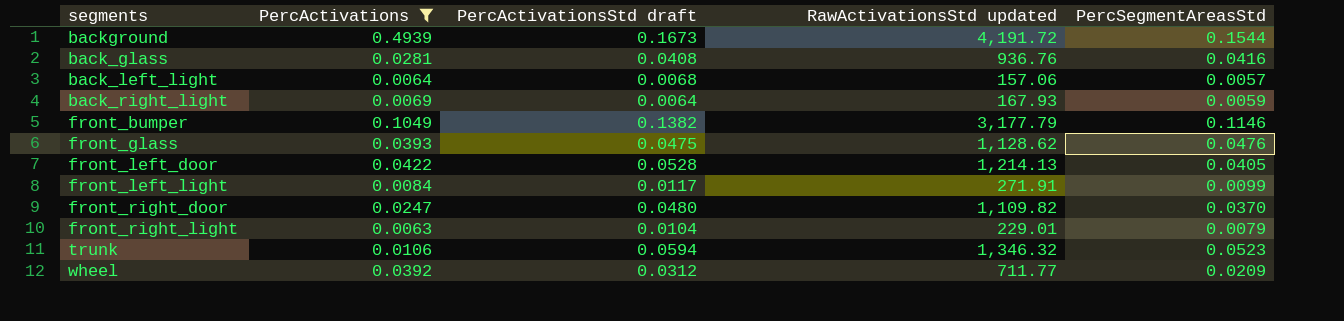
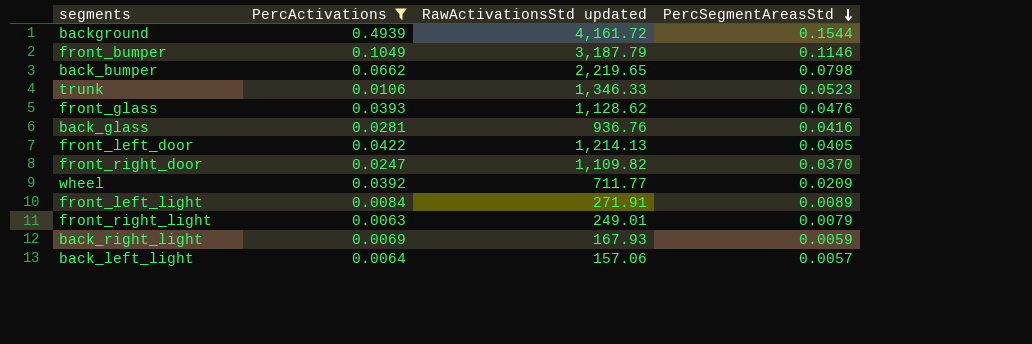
row order: none -> PercSegmentAreasStd descending
column PercActivationsStd draft | position: 3 -> none
background | RawActivationsStd updated: 4,191.72 -> 4,161.72
front_bumper | RawActivationsStd updated: 3,177.79 -> 3,187.79
row back_bumper: none -> 0.0662 | 2,219.65 | 0.0798
trunk | RawActivationsStd updated: 1,346.32 -> 1,346.33
front_left_light | PercSegmentAreasStd: 0.0099 -> 0.0089
front_right_light | RawActivationsStd updated: 229.01 -> 249.01

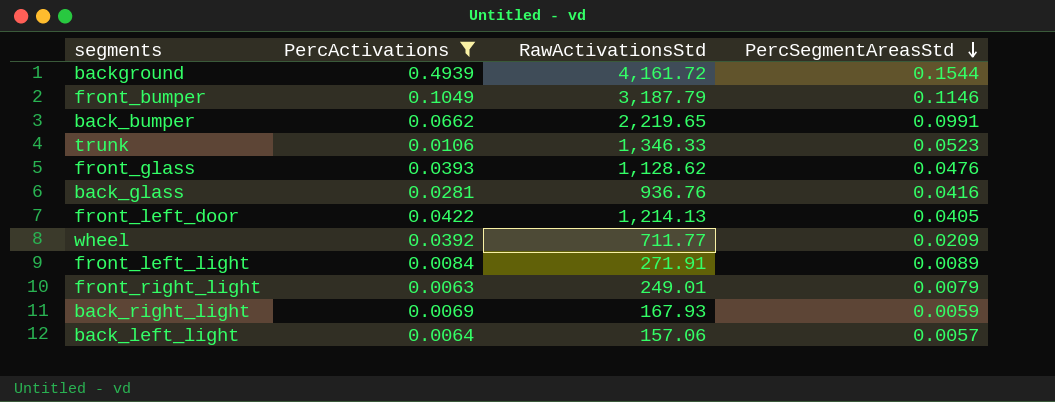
column name: RawActivationsStd updated -> RawActivationsStd
row front_right_door: 0.0247 | 1,109.82 | 0.0370 -> none
back_bumper | PercSegmentAreasStd: 0.0798 -> 0.0991

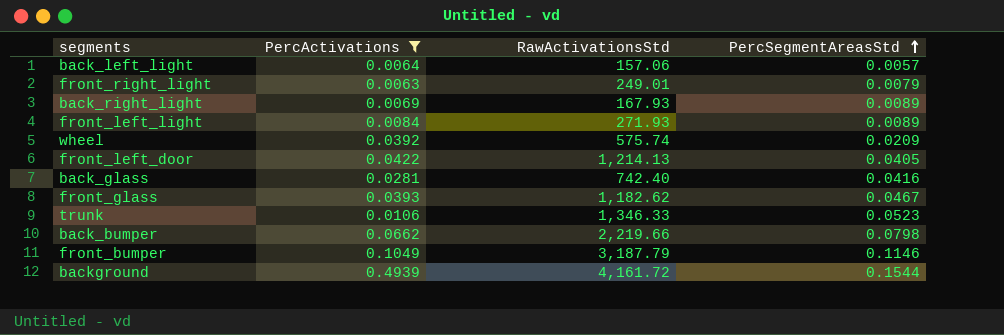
row order: PercSegmentAreasStd descending -> PercSegmentAreasStd ascending
back_right_light | PercSegmentAreasStd: 0.0059 -> 0.0089
front_left_light | RawActivationsStd: 271.91 -> 271.93
wheel | RawActivationsStd: 711.77 -> 575.74
back_glass | RawActivationsStd: 936.76 -> 742.40
front_glass | RawActivationsStd: 1,128.62 -> 1,182.62
front_glass | PercSegmentAreasStd: 0.0476 -> 0.0467
back_bumper | RawActivationsStd: 2,219.65 -> 2,219.66
back_bumper | PercSegmentAreasStd: 0.0991 -> 0.0798

